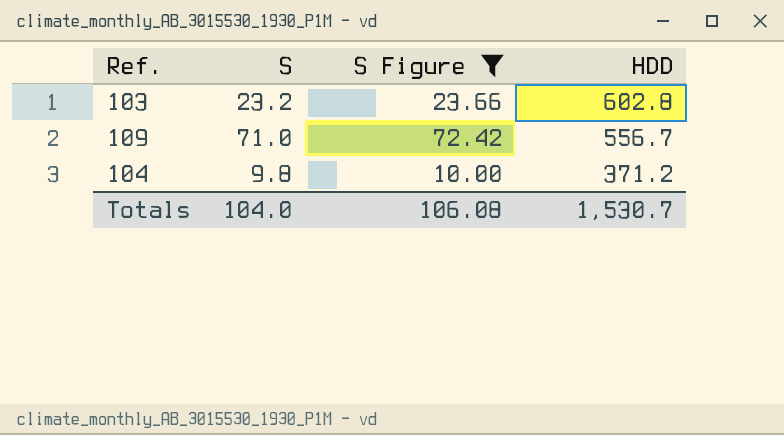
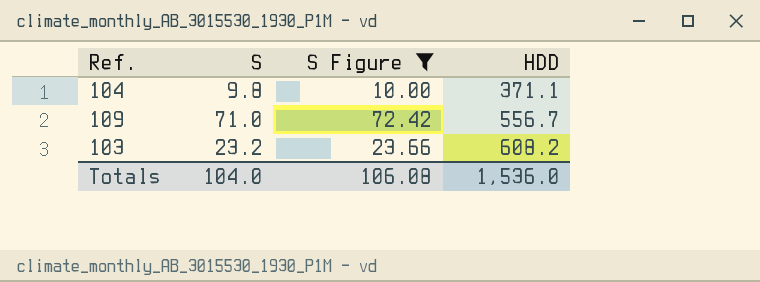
row order: HDD descending -> HDD ascending
104 | HDD: 371.2 -> 371.1
103 | HDD: 602.8 -> 608.2
Totals | HDD: 1,530.7 -> 1,536.0

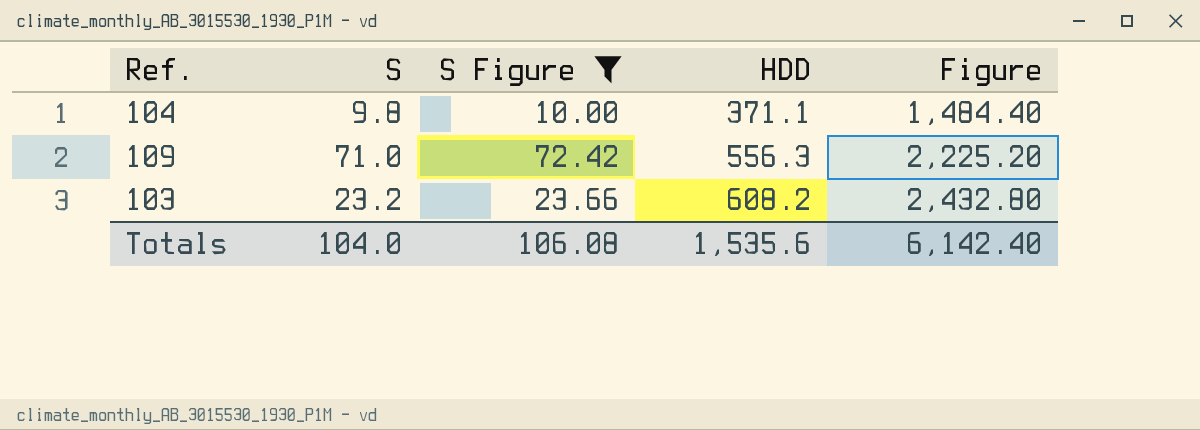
column Figure | formula: none -> [HDD] * 4
109 | HDD: 556.7 -> 556.3
Totals | HDD: 1,536.0 -> 1,535.6

